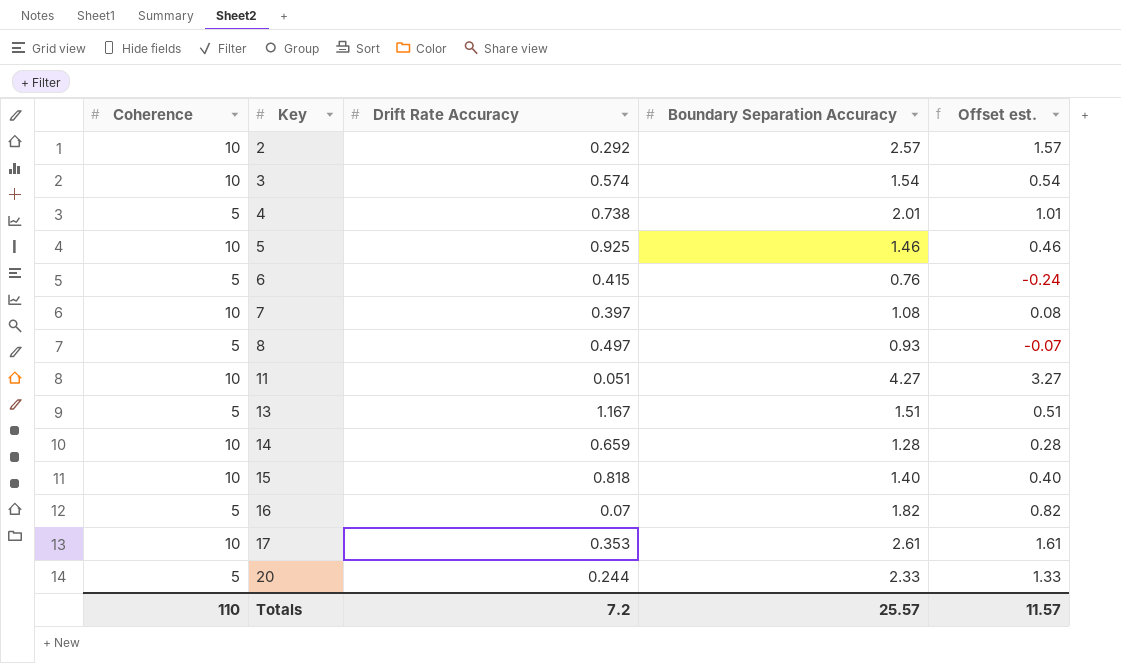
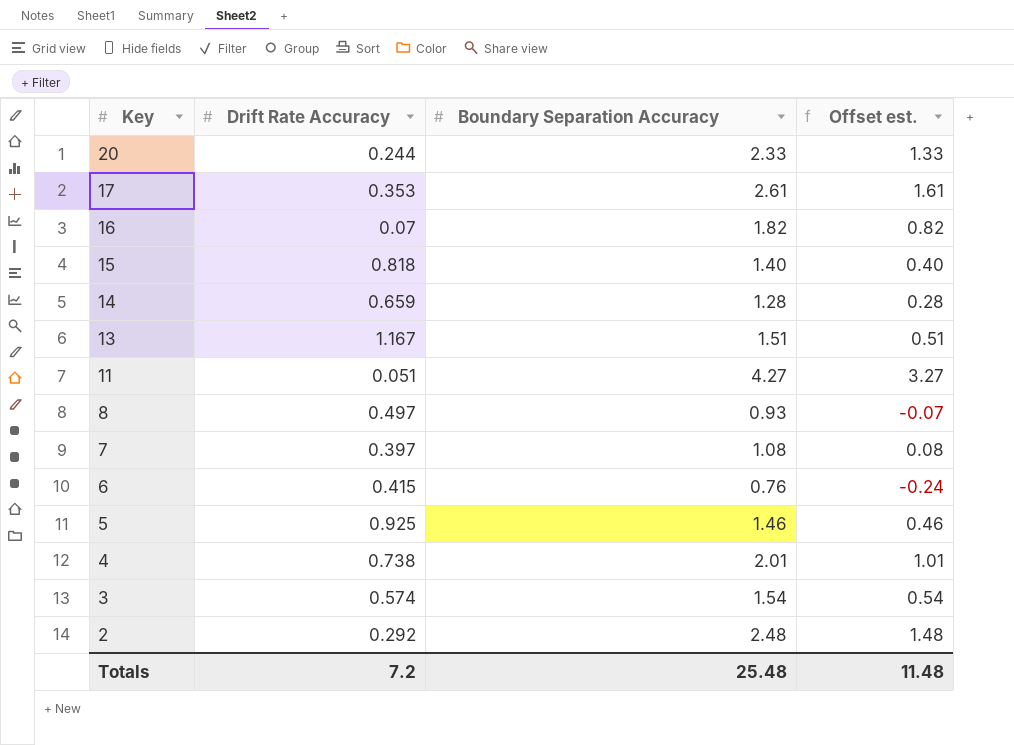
row order: Key ascending -> Key descending
column Coherence | position: 1 -> none
2 | Boundary Separation Accuracy: 2.57 -> 2.48
2 | Offset est.: 1.57 -> 1.48
Totals | Boundary Separation Accuracy: 25.57 -> 25.48
Totals | Offset est.: 11.57 -> 11.48

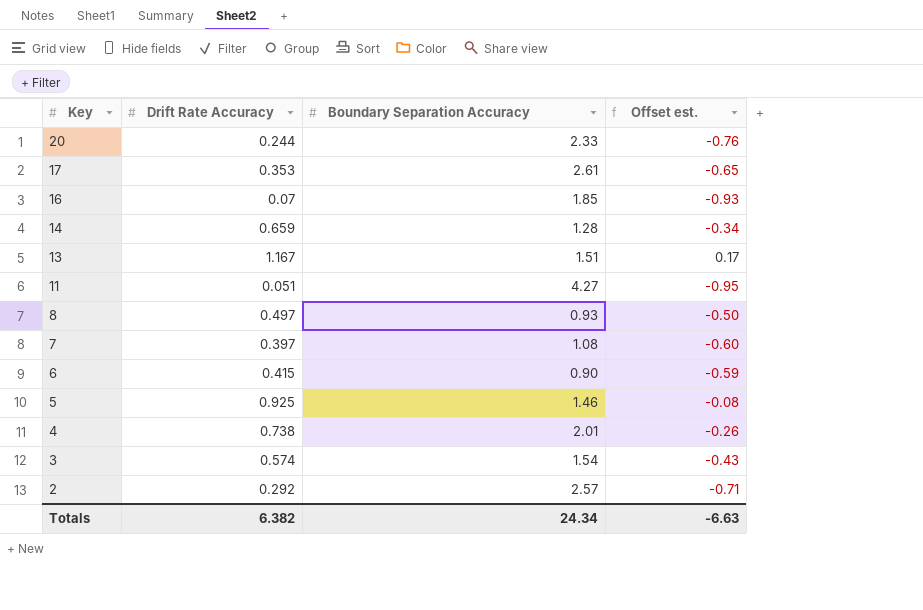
column Offset est. | formula: [Boundary Separation Accuracy] - 1 -> [Drift Rate Accuracy] - 1
row 15: 0.818 | 1.40 | 0.40 -> none
16 | Boundary Separation Accuracy: 1.82 -> 1.85
6 | Boundary Separation Accuracy: 0.76 -> 0.90
2 | Boundary Separation Accuracy: 2.48 -> 2.57
Totals | Drift Rate Accuracy: 7.2 -> 6.382
Totals | Boundary Separation Accuracy: 25.48 -> 24.34
Totals | Offset est.: 11.48 -> -6.63

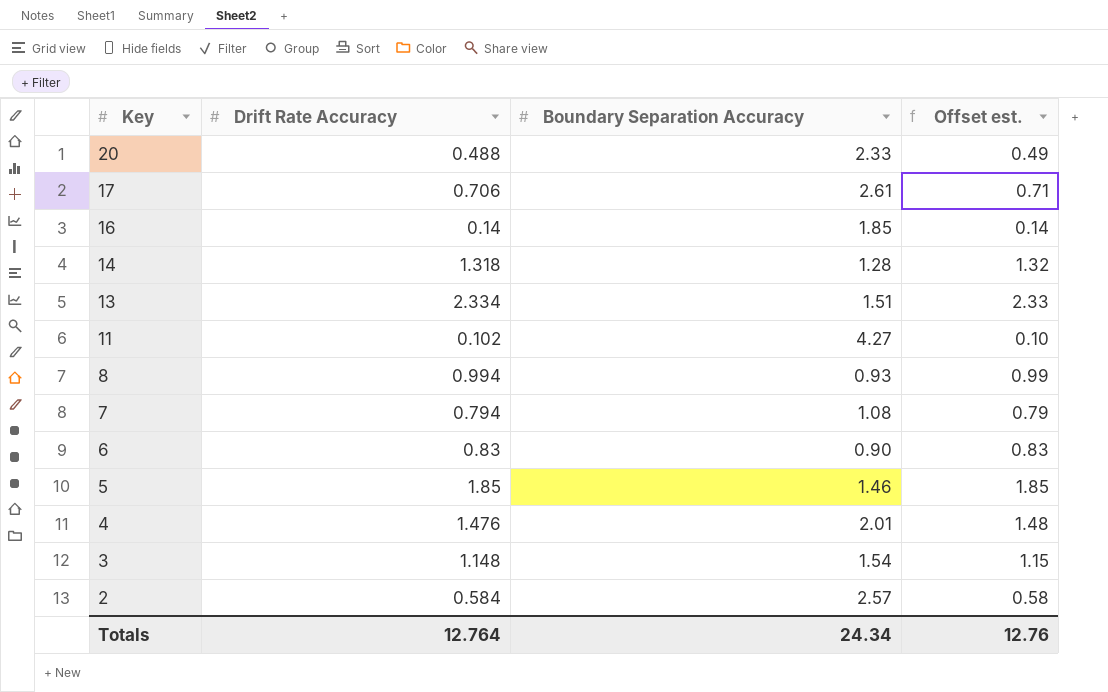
column Offset est. | formula: [Drift Rate Accuracy] - 1 -> [Drift Rate Accuracy] + 0
20 | Drift Rate Accuracy: 0.244 -> 0.488
17 | Drift Rate Accuracy: 0.353 -> 0.706
16 | Drift Rate Accuracy: 0.07 -> 0.14
14 | Drift Rate Accuracy: 0.659 -> 1.318
13 | Drift Rate Accuracy: 1.167 -> 2.334
11 | Drift Rate Accuracy: 0.051 -> 0.102
8 | Drift Rate Accuracy: 0.497 -> 0.994
7 | Drift Rate Accuracy: 0.397 -> 0.794
6 | Drift Rate Accuracy: 0.415 -> 0.83
5 | Drift Rate Accuracy: 0.925 -> 1.85
4 | Drift Rate Accuracy: 0.738 -> 1.476
3 | Drift Rate Accuracy: 0.574 -> 1.148
2 | Drift Rate Accuracy: 0.292 -> 0.584
Totals | Drift Rate Accuracy: 6.382 -> 12.764
Totals | Offset est.: -6.63 -> 12.76

